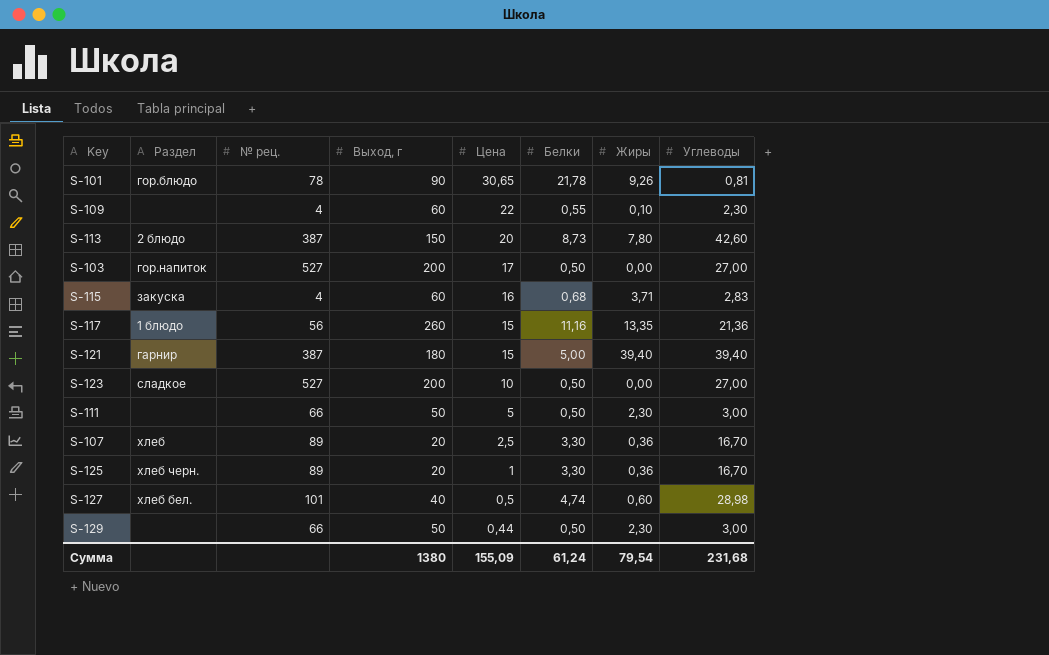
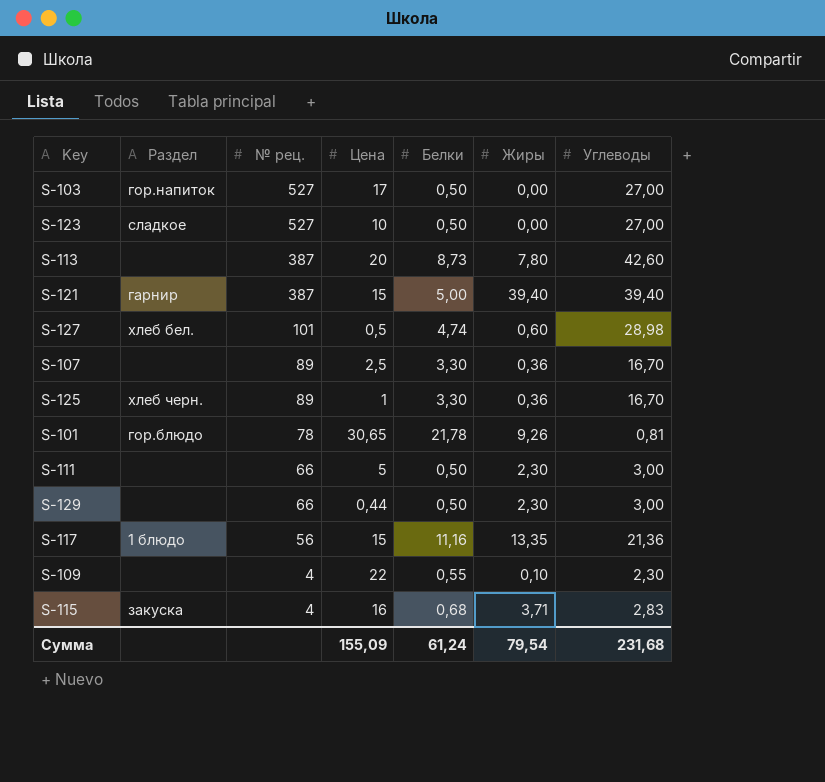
row order: Цена descending -> № рец. descending
column Выход, г | position: 4 -> none
S-113 | Раздел: 2 блюдо -> none
S-107 | Раздел: хлеб -> none

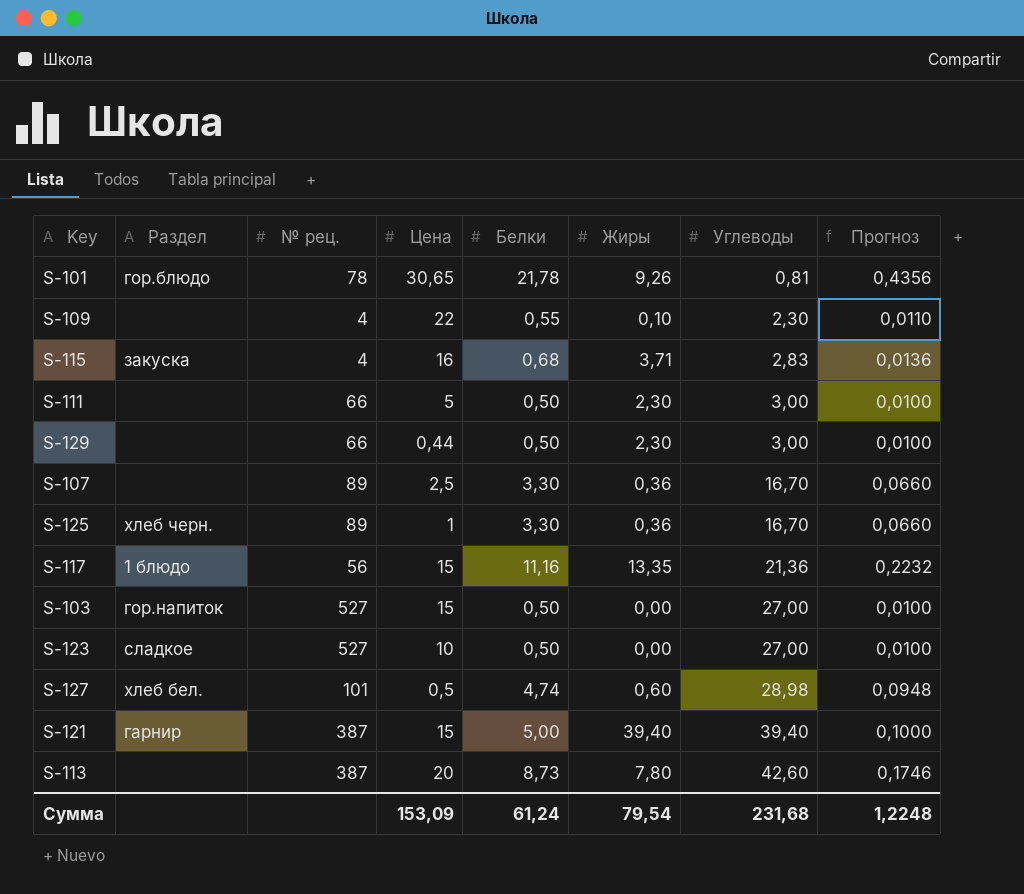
row order: № рец. descending -> Углеводы ascending
column Прогноз | formula: none -> [Белки] * 0,02
S-103 | Цена: 17 -> 15
Сумма | Цена: 155,09 -> 153,09

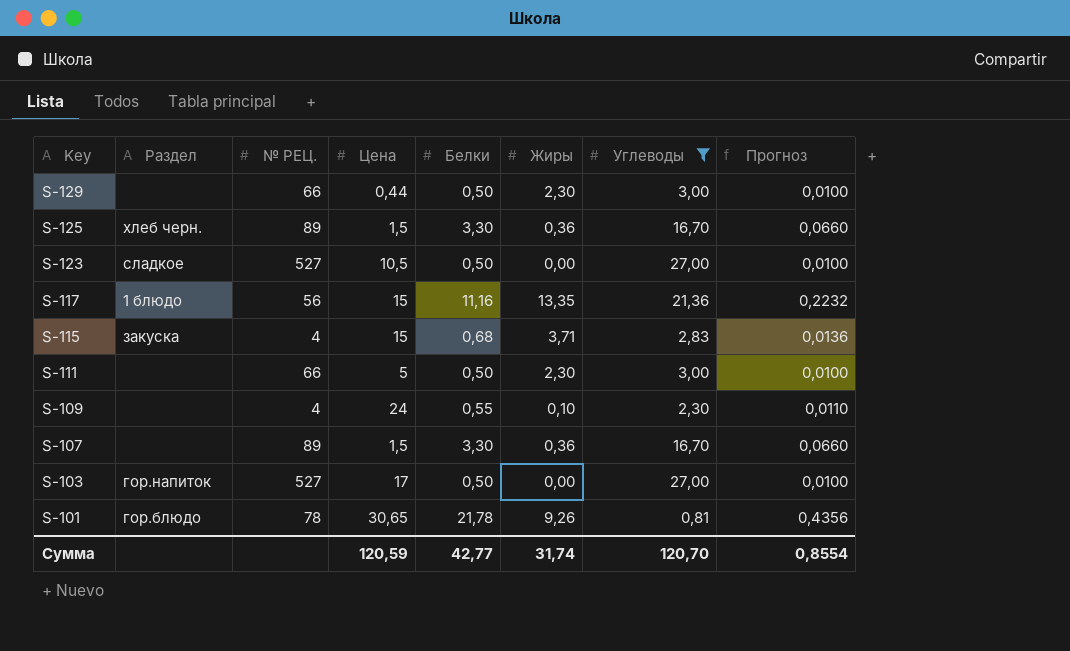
filter: none -> Углеводы <= 27,00
row order: Углеводы ascending -> Key descending
column name: № рец. -> № РЕЦ.
S-125 | Цена: 1 -> 1,5
S-123 | Цена: 10 -> 10,5
S-115 | Цена: 16 -> 15
S-109 | Цена: 22 -> 24
S-107 | Цена: 2,5 -> 1,5
S-103 | Цена: 15 -> 17
Сумма | Цена: 153,09 -> 120,59
Сумма | Белки: 61,24 -> 42,77
Сумма | Жиры: 79,54 -> 31,74
Сумма | Углеводы: 231,68 -> 120,70
Сумма | Прогноз: 1,2248 -> 0,8554

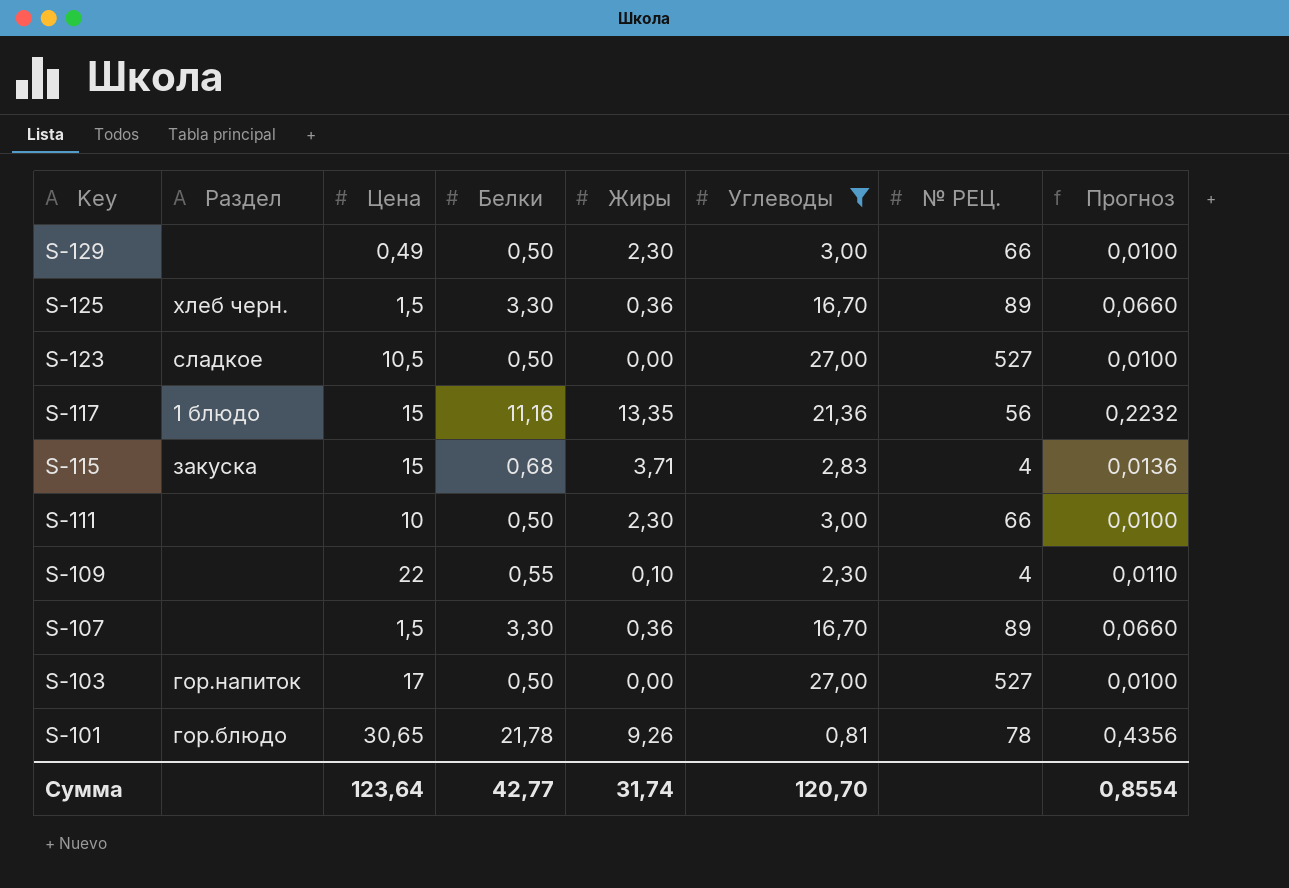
column № РЕЦ. | position: 3 -> 7
S-129 | Цена: 0,44 -> 0,49
S-111 | Цена: 5 -> 10
S-109 | Цена: 24 -> 22
Сумма | Цена: 120,59 -> 123,64

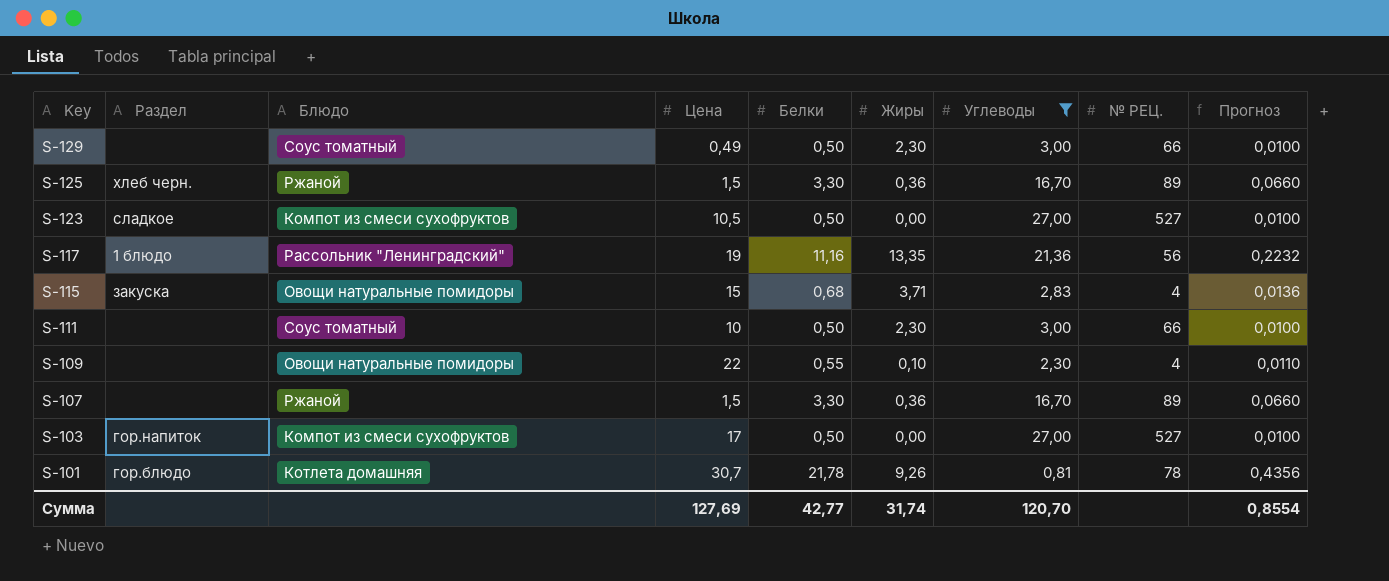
column Блюдо | position: none -> 3
S-117 | Цена: 15 -> 19
S-101 | Цена: 30,65 -> 30,7
Сумма | Цена: 123,64 -> 127,69

